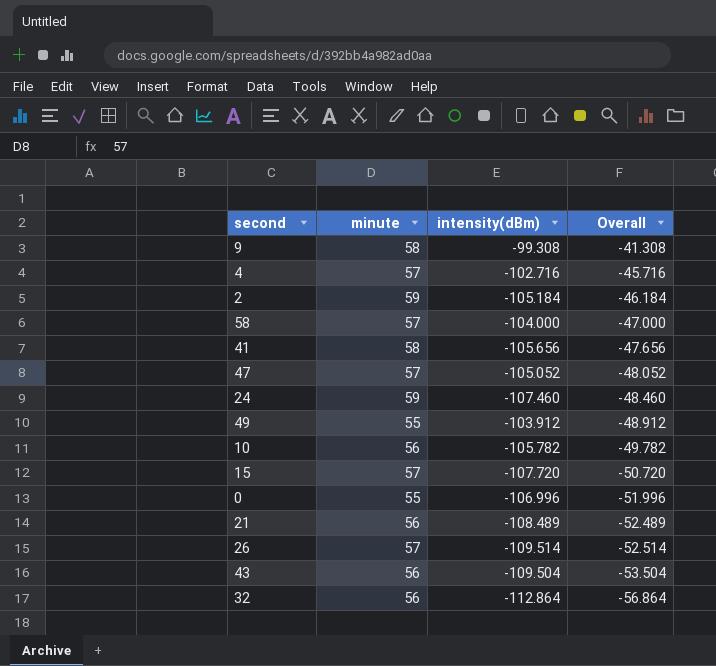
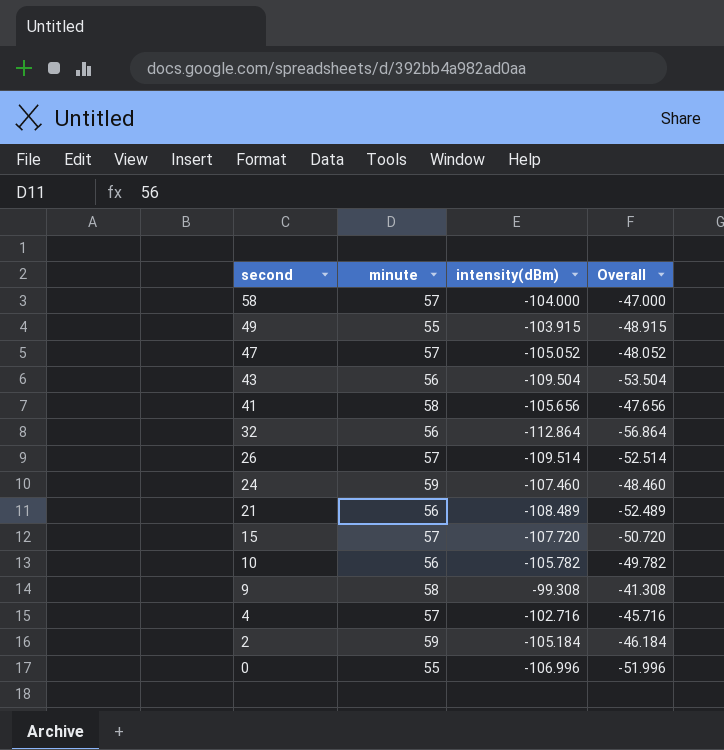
row order: Overall descending -> second descending
49 | intensity(dBm): -103.912 -> -103.915
49 | Overall: -48.912 -> -48.915

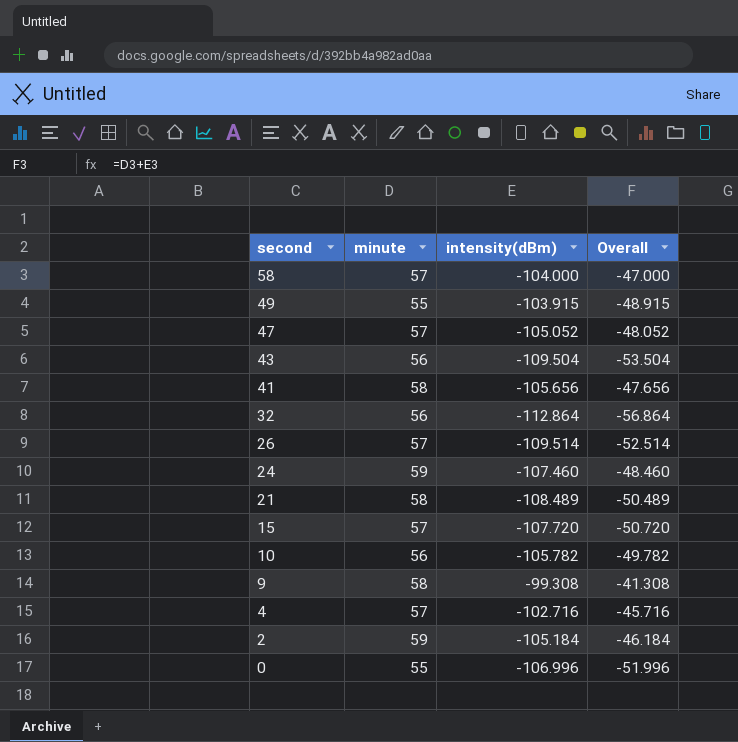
21 | minute: 56 -> 58
21 | Overall: -52.489 -> -50.489

